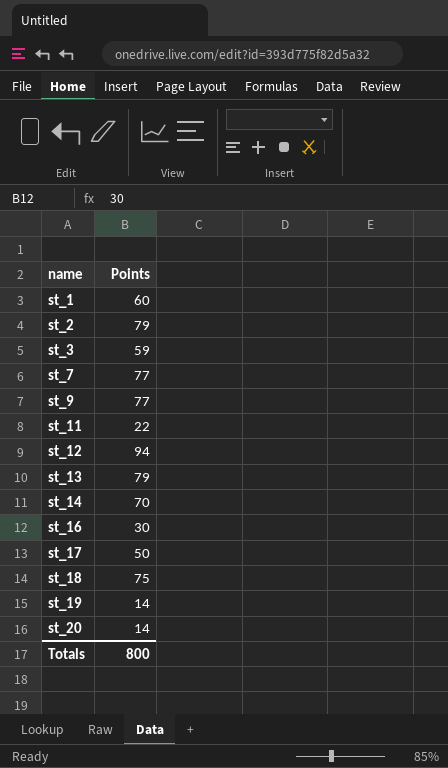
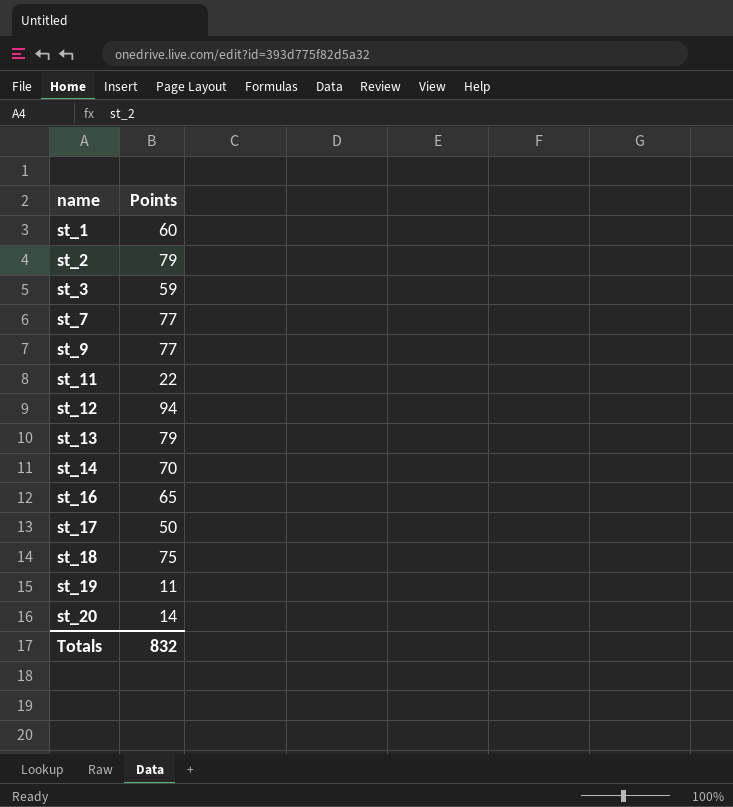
st_16 | Points: 30 -> 65
st_19 | Points: 14 -> 11
Totals | Points: 800 -> 832

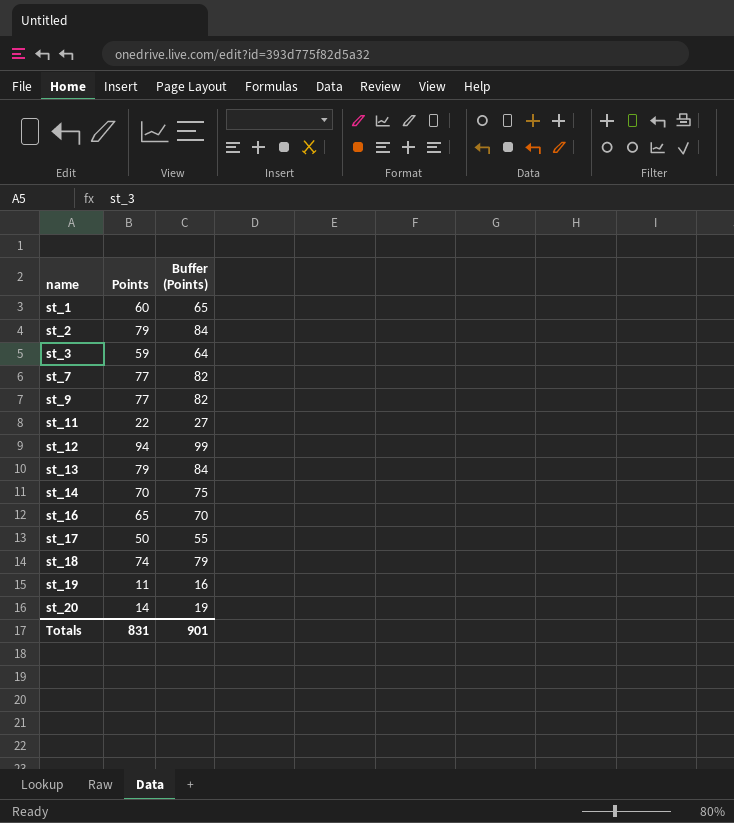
column Buffer (Points) | formula: none -> [Points] + 5
st_18 | Points: 75 -> 74
Totals | Points: 832 -> 831

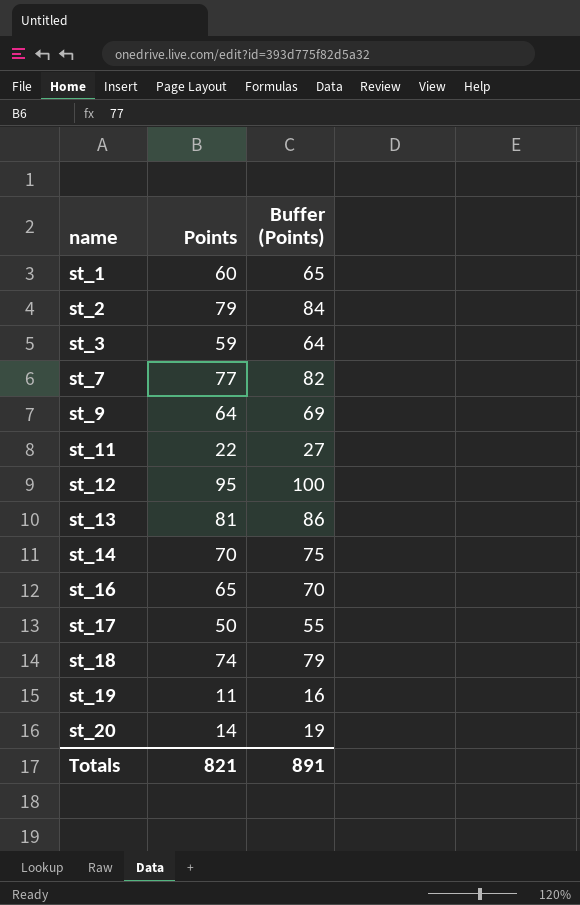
st_9 | Points: 77 -> 64
st_9 | Buffer (Points): 82 -> 69
st_12 | Points: 94 -> 95
st_12 | Buffer (Points): 99 -> 100
st_13 | Points: 79 -> 81
st_13 | Buffer (Points): 84 -> 86
Totals | Points: 831 -> 821
Totals | Buffer (Points): 901 -> 891

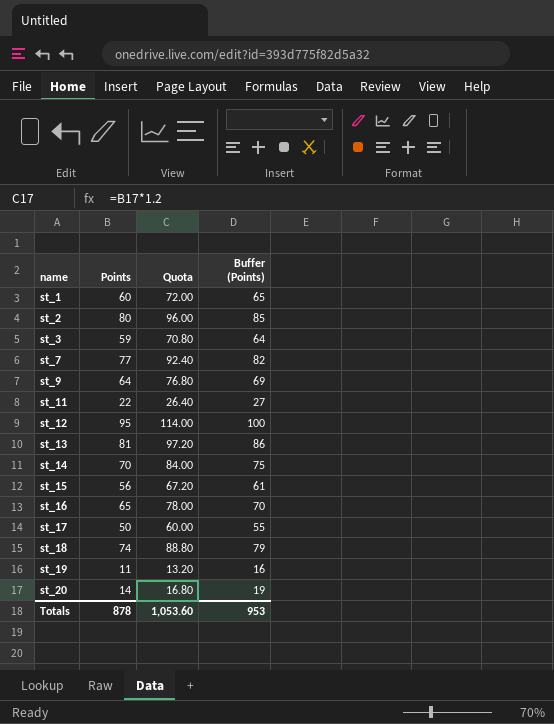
column Quota | formula: none -> [Points] * 1.2
st_2 | Points: 79 -> 80
st_2 | Buffer (Points): 84 -> 85
row st_15: none -> 56 | 67.20 | 61
Totals | Points: 821 -> 878
Totals | Buffer (Points): 891 -> 953

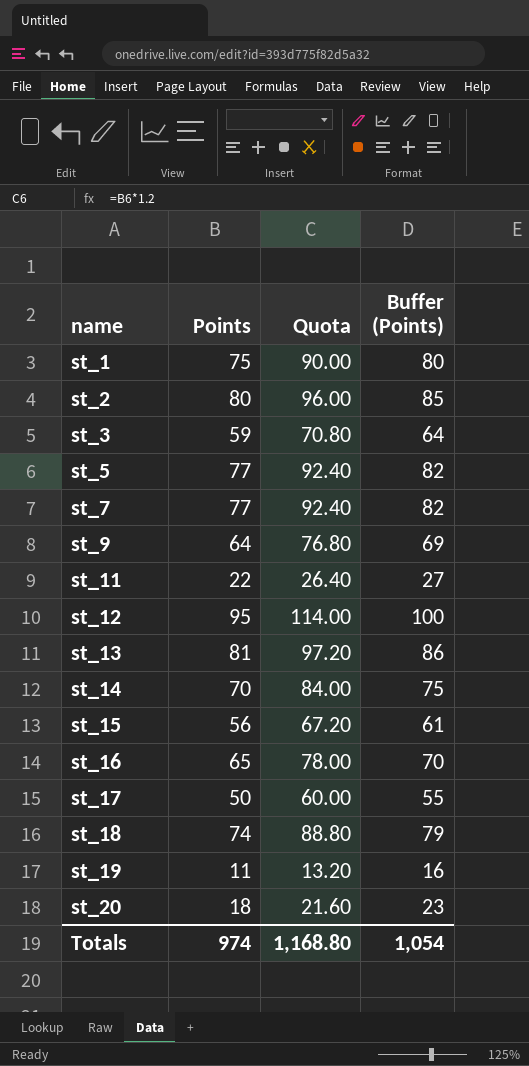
st_1 | Points: 60 -> 75
st_1 | Quota: 72.00 -> 90.00
st_1 | Buffer (Points): 65 -> 80
row st_5: none -> 77 | 92.40 | 82
st_20 | Points: 14 -> 18
st_20 | Quota: 16.80 -> 21.60
st_20 | Buffer (Points): 19 -> 23
Totals | Points: 878 -> 974
Totals | Quota: 1,053.60 -> 1,168.80
Totals | Buffer (Points): 953 -> 1,054

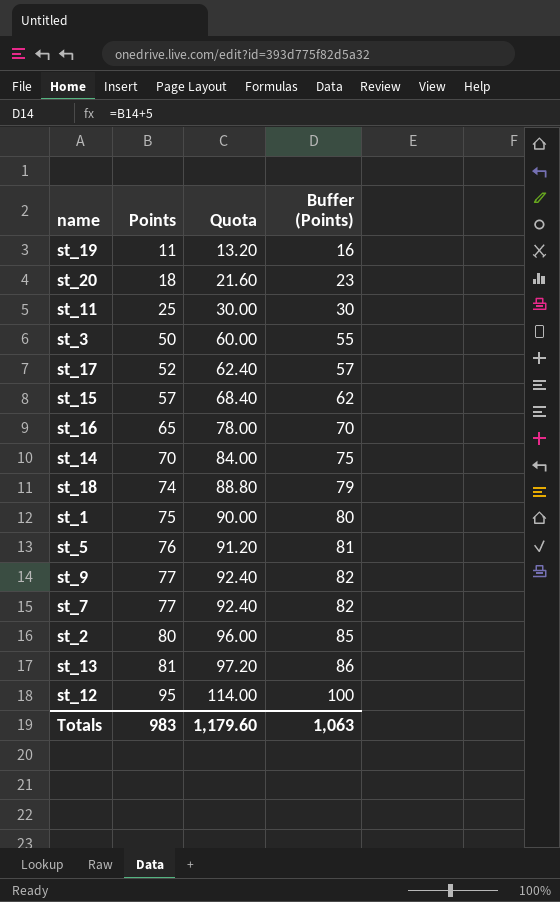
row order: name ascending -> Points ascending
st_11 | Points: 22 -> 25
st_11 | Quota: 26.40 -> 30.00
st_11 | Buffer (Points): 27 -> 30
st_3 | Points: 59 -> 50
st_3 | Quota: 70.80 -> 60.00
st_3 | Buffer (Points): 64 -> 55
st_17 | Points: 50 -> 52
st_17 | Quota: 60.00 -> 62.40
st_17 | Buffer (Points): 55 -> 57
st_15 | Points: 56 -> 57
st_15 | Quota: 67.20 -> 68.40
st_15 | Buffer (Points): 61 -> 62
st_5 | Points: 77 -> 76
st_5 | Quota: 92.40 -> 91.20
st_5 | Buffer (Points): 82 -> 81
st_9 | Points: 64 -> 77
st_9 | Quota: 76.80 -> 92.40
st_9 | Buffer (Points): 69 -> 82
Totals | Points: 974 -> 983
Totals | Quota: 1,168.80 -> 1,179.60
Totals | Buffer (Points): 1,054 -> 1,063

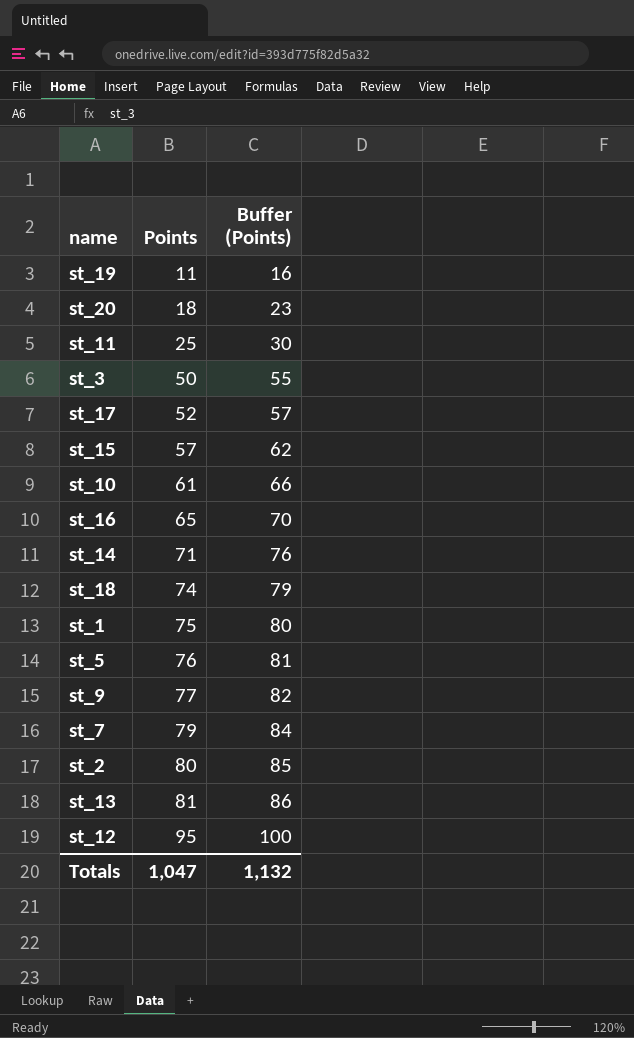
column Quota | formula: [Points] * 1.2 -> none
row st_10: none -> 61 | 66
st_14 | Points: 70 -> 71
st_14 | Buffer (Points): 75 -> 76
st_7 | Points: 77 -> 79
st_7 | Buffer (Points): 82 -> 84
Totals | Points: 983 -> 1,047
Totals | Buffer (Points): 1,063 -> 1,132

